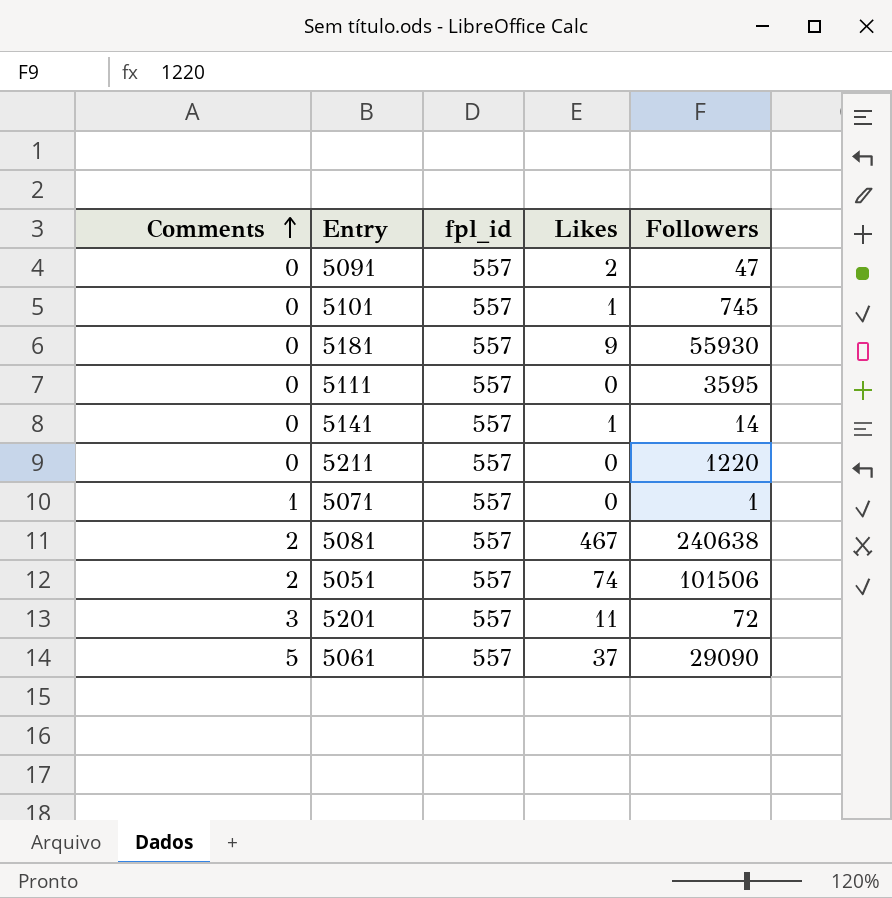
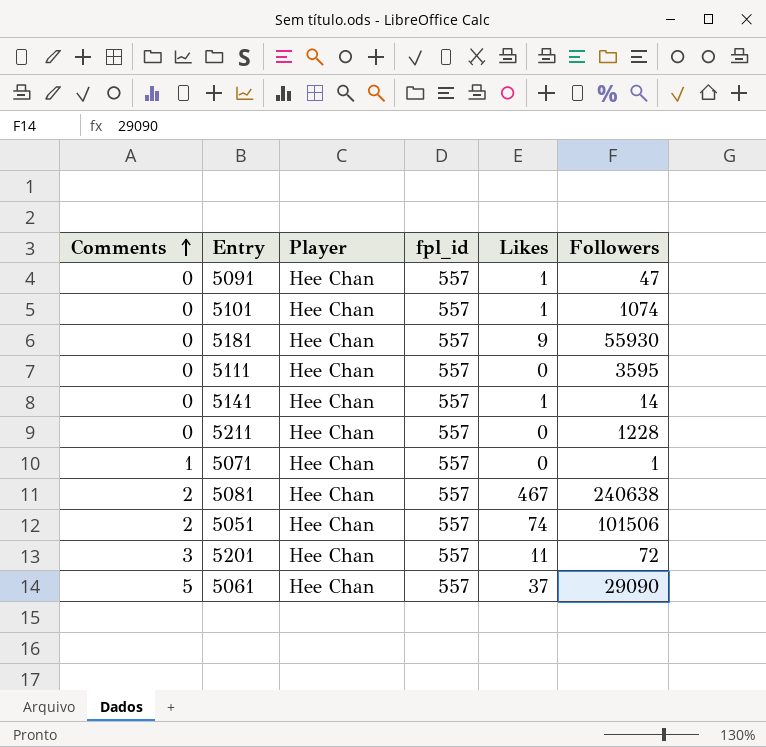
column Player | position: none -> 3
5091 | Likes: 2 -> 1
5101 | Followers: 745 -> 1074
5211 | Followers: 1220 -> 1228

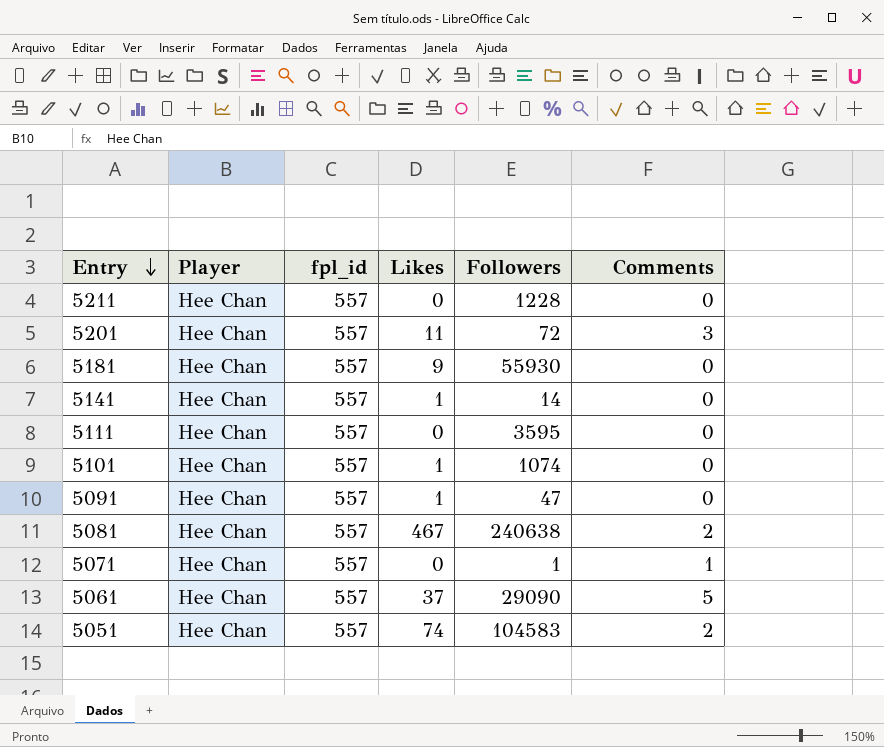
row order: Comments ascending -> Entry descending
column Comments | position: 1 -> 6
5051 | Followers: 101506 -> 104583

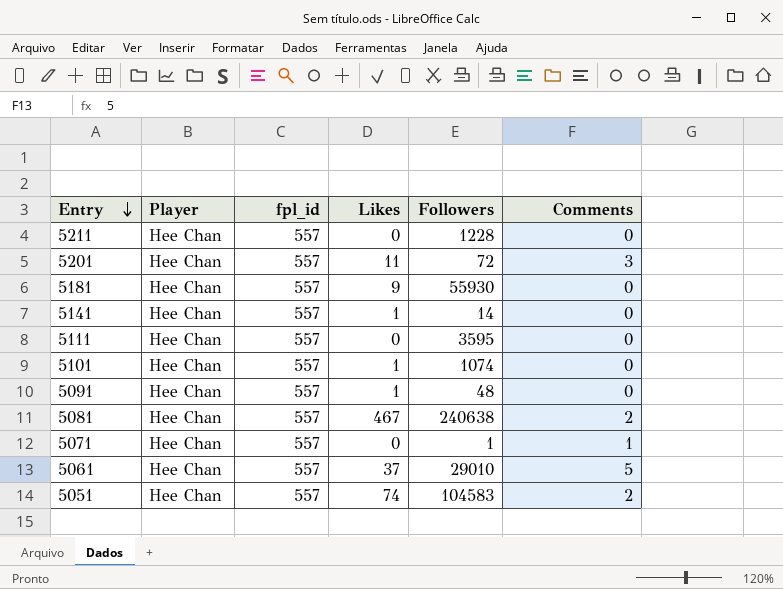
5091 | Followers: 47 -> 48
5061 | Followers: 29090 -> 29010

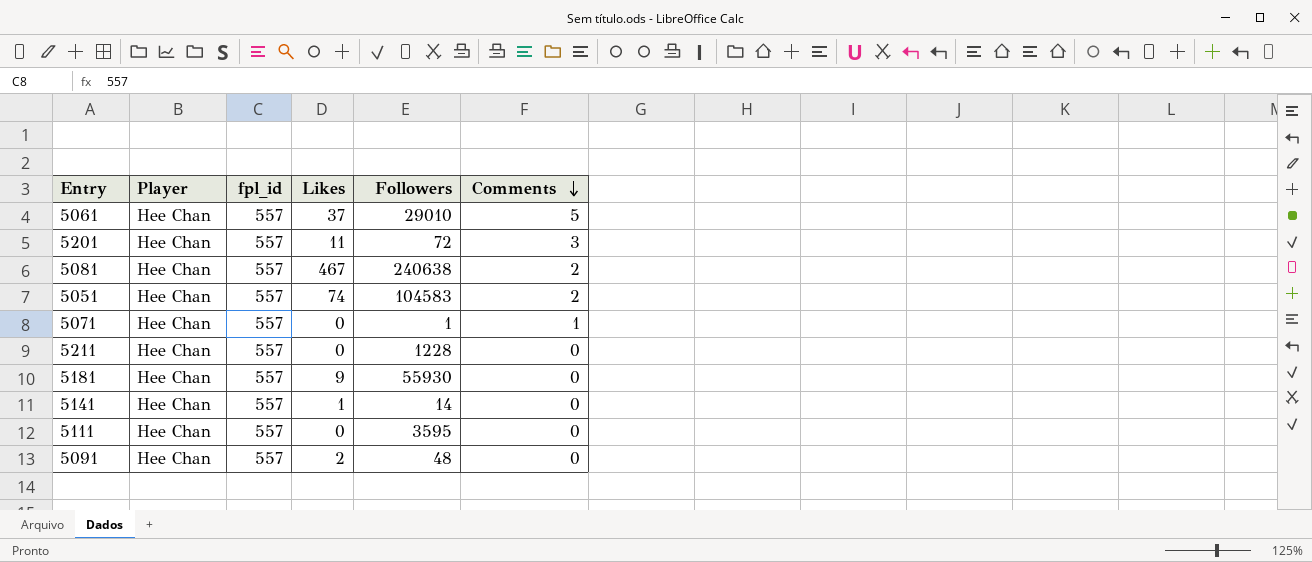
row order: Entry descending -> Comments descending
row 5101: Hee Chan | 557 | 1 | 1074 | 0 -> none
5091 | Likes: 1 -> 2

